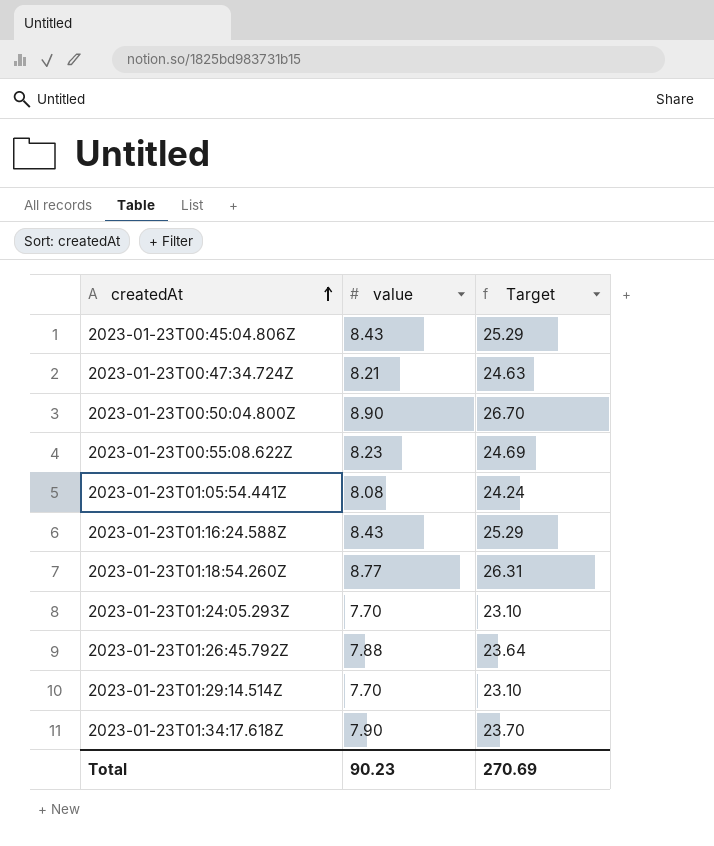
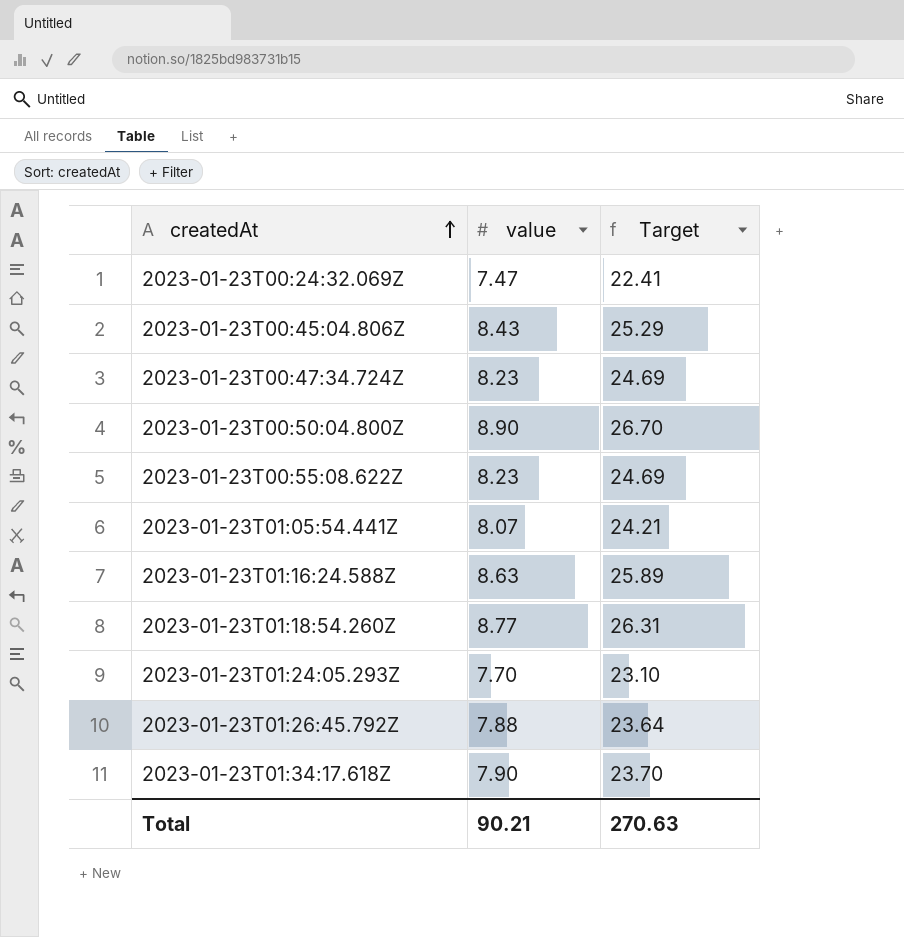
row 2023-01-23T01:29:14.514Z: 7.70 | 23.10 -> none
row 2023-01-23T00:24:32.069Z: none -> 7.47 | 22.41
2023-01-23T00:47:34.724Z | value: 8.21 -> 8.23
2023-01-23T00:47:34.724Z | Target: 24.63 -> 24.69
2023-01-23T01:05:54.441Z | value: 8.08 -> 8.07
2023-01-23T01:05:54.441Z | Target: 24.24 -> 24.21
2023-01-23T01:16:24.588Z | value: 8.43 -> 8.63
2023-01-23T01:16:24.588Z | Target: 25.29 -> 25.89
Total | value: 90.23 -> 90.21
Total | Target: 270.69 -> 270.63

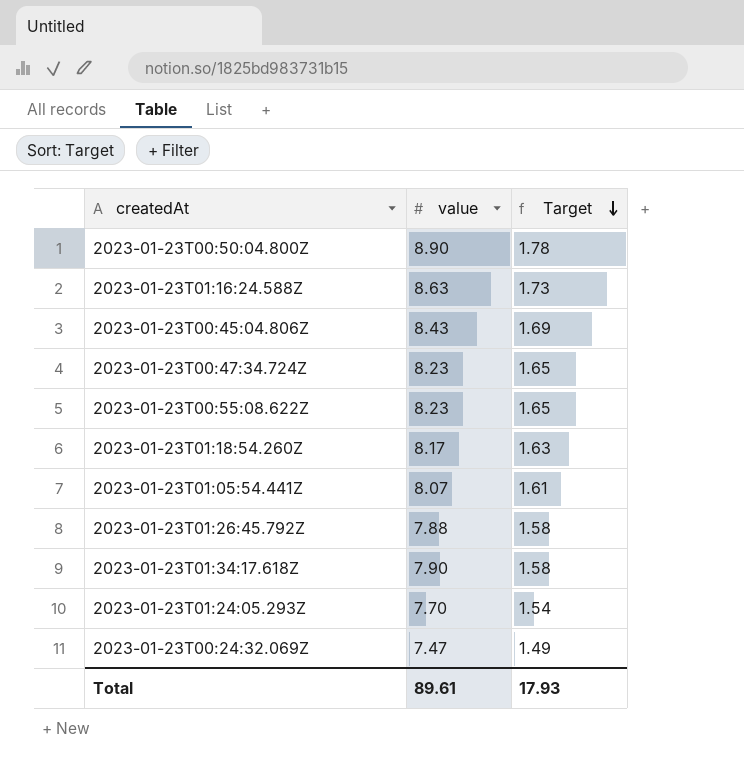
row order: createdAt ascending -> Target descending
column Target | formula: [value] * 3 -> [value] * 0.2
2023-01-23T01:18:54.260Z | value: 8.77 -> 8.17
Total | value: 90.21 -> 89.61
Total | Target: 270.63 -> 17.93

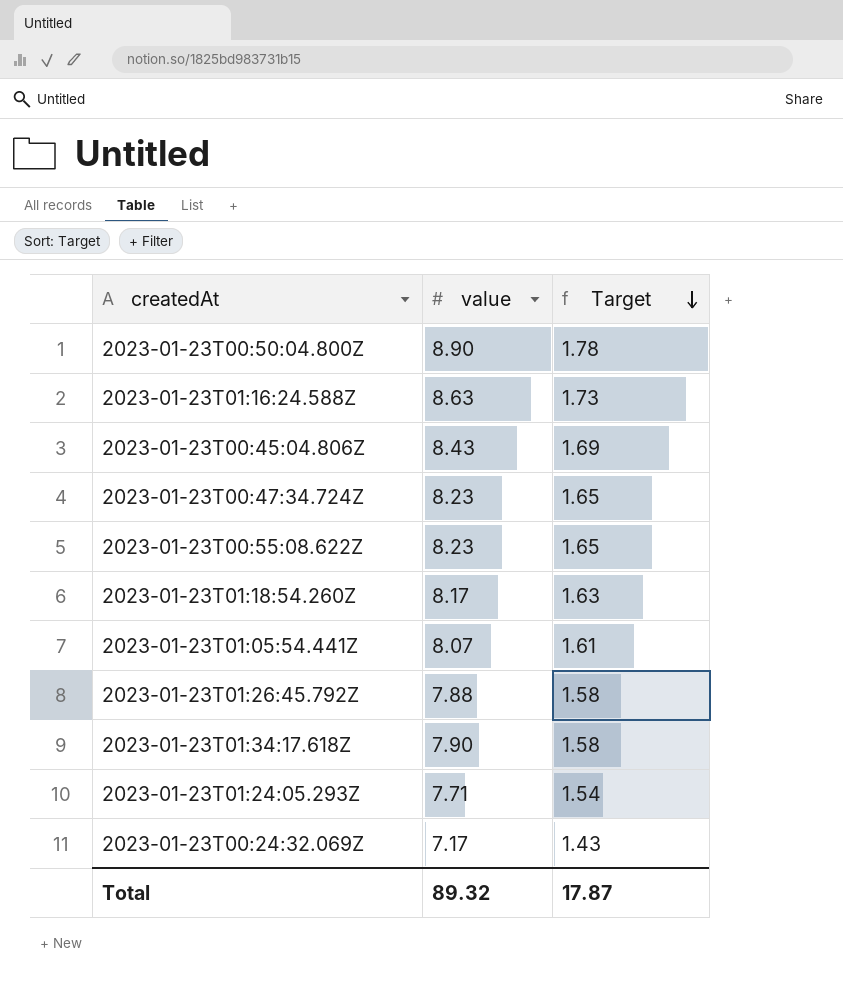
2023-01-23T01:24:05.293Z | value: 7.70 -> 7.71
2023-01-23T00:24:32.069Z | value: 7.47 -> 7.17
2023-01-23T00:24:32.069Z | Target: 1.49 -> 1.43
Total | value: 89.61 -> 89.32
Total | Target: 17.93 -> 17.87

